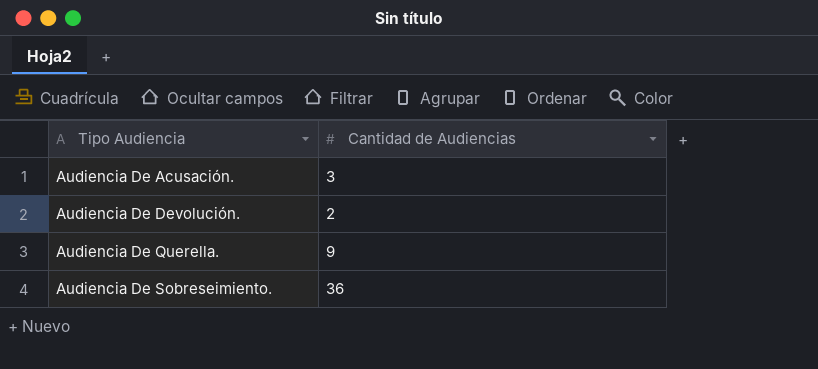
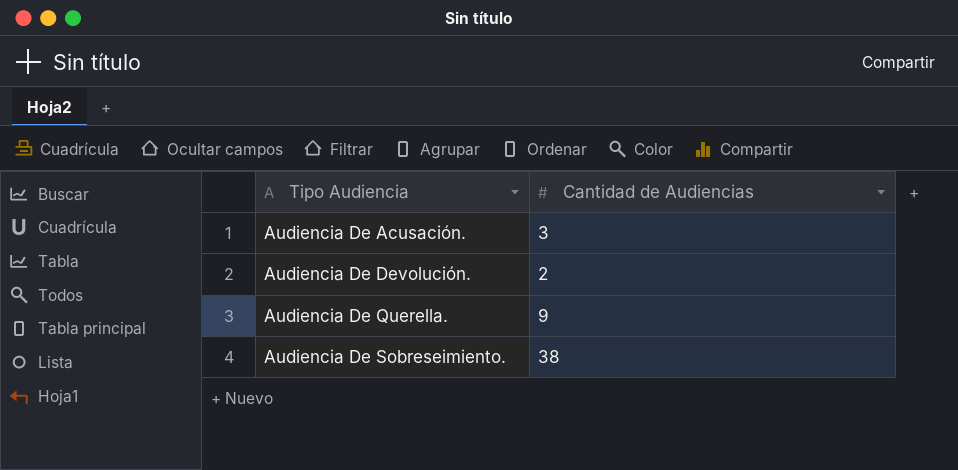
Audiencia De Sobreseimiento. | Cantidad de Audiencias: 36 -> 38

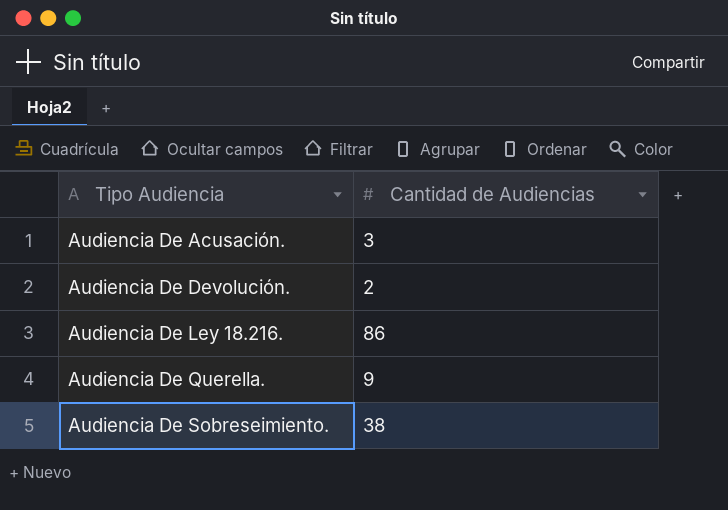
row Audiencia De Ley 18.216.: none -> 86

